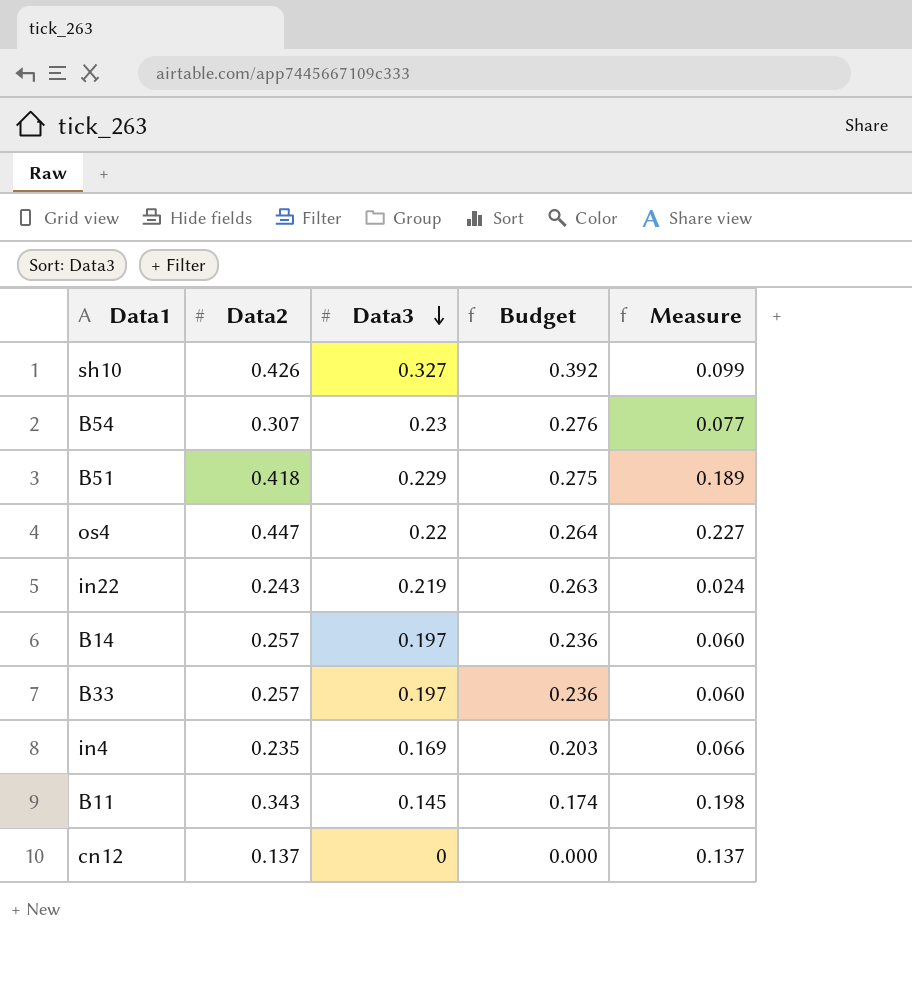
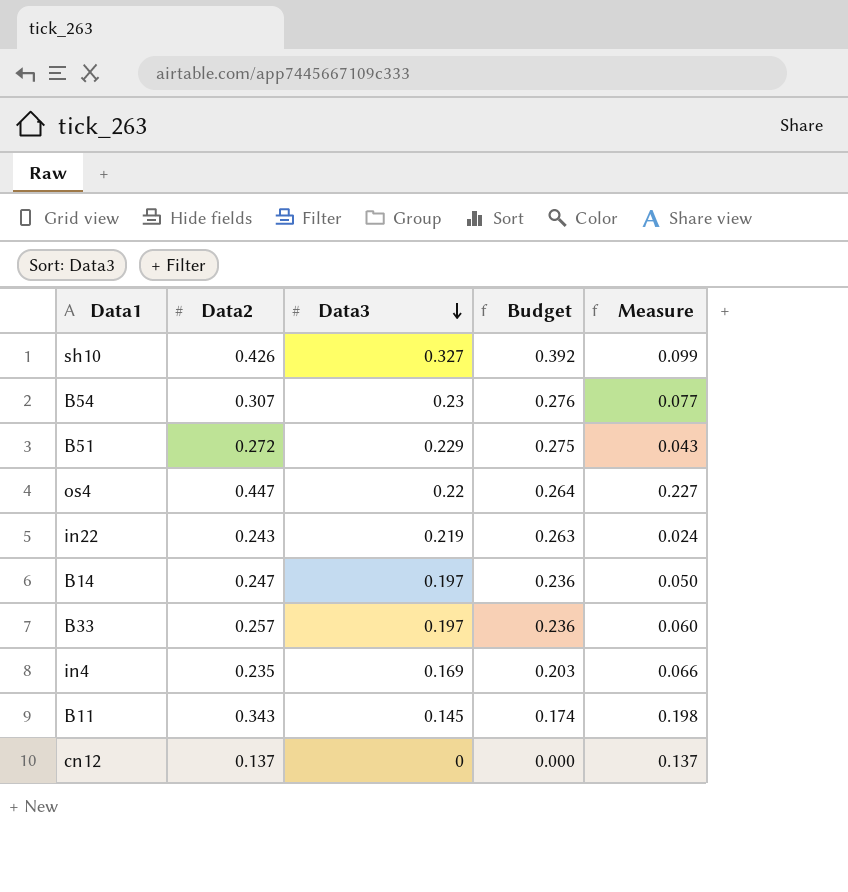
B51 | Data2: 0.418 -> 0.272
B51 | Measure: 0.189 -> 0.043
B14 | Data2: 0.257 -> 0.247
B14 | Measure: 0.060 -> 0.050

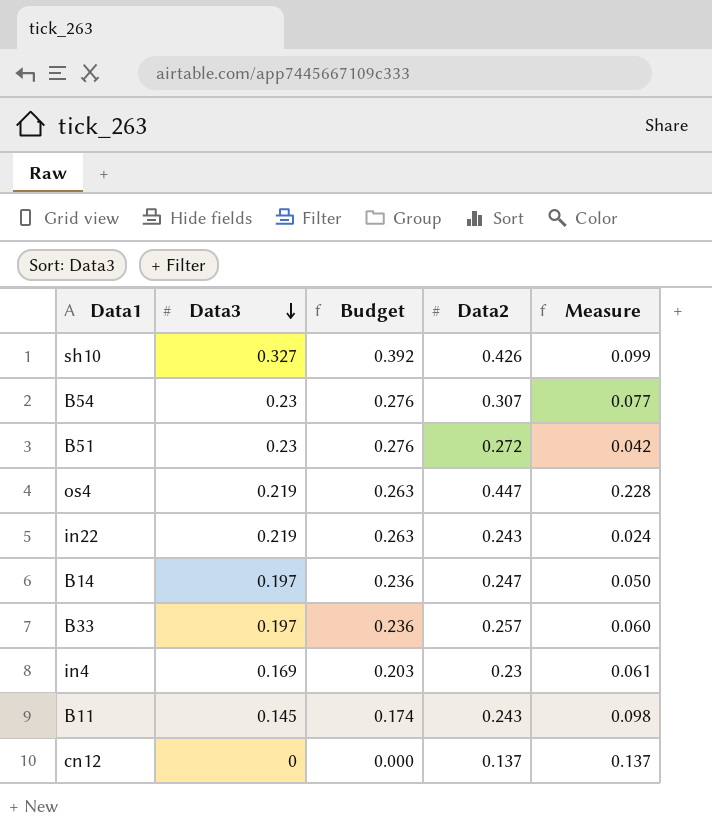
column Data2 | position: 2 -> 4
B51 | Data3: 0.229 -> 0.23
B51 | Budget: 0.275 -> 0.276
B51 | Measure: 0.043 -> 0.042
os4 | Data3: 0.22 -> 0.219
os4 | Budget: 0.264 -> 0.263
os4 | Measure: 0.227 -> 0.228
in4 | Data2: 0.235 -> 0.23
in4 | Measure: 0.066 -> 0.061
B11 | Data2: 0.343 -> 0.243
B11 | Measure: 0.198 -> 0.098

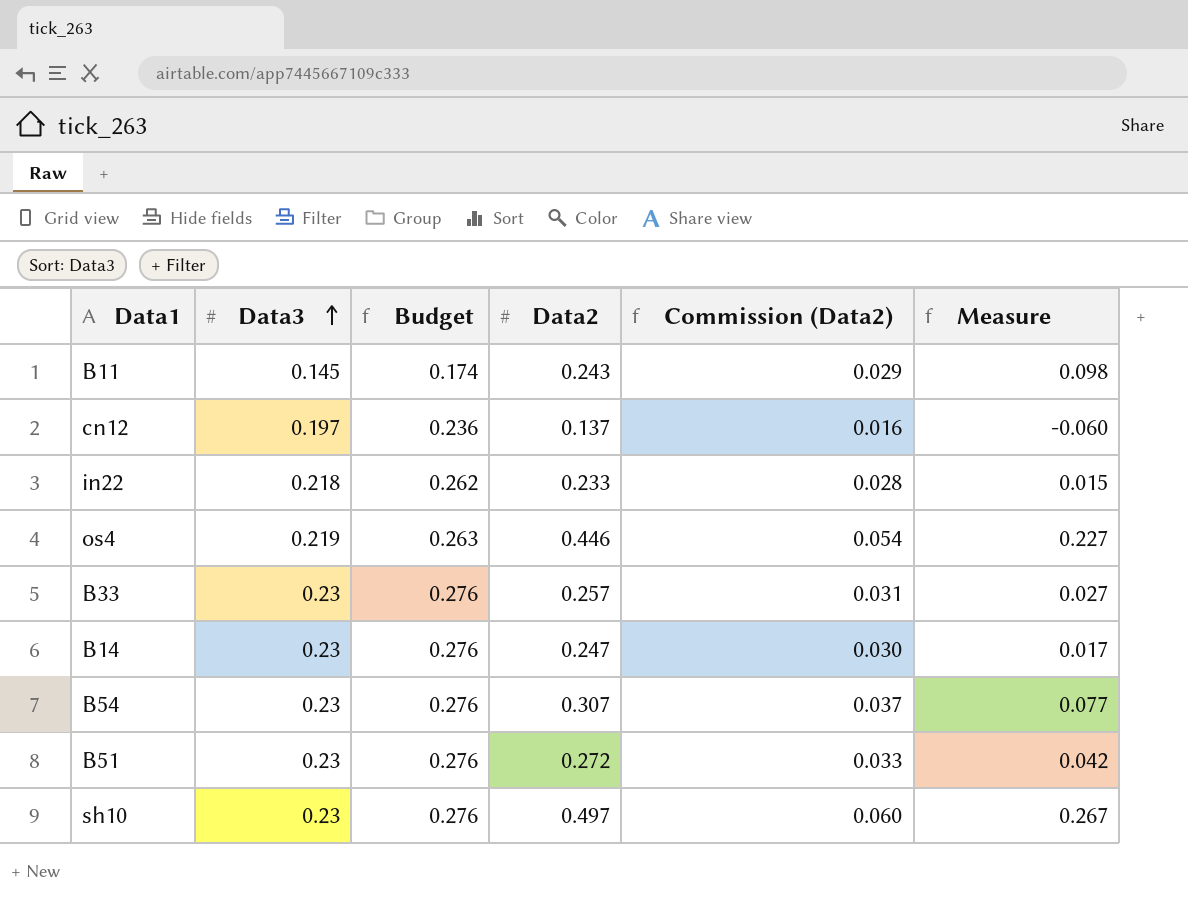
row order: Data3 descending -> Data3 ascending
column Commission (Data2) | formula: none -> [Data2] * 0.12
row in4: 0.169 | 0.203 | 0.23 | 0.061 -> none
cn12 | Data3: 0 -> 0.197
cn12 | Budget: 0.000 -> 0.236
cn12 | Measure: 0.137 -> -0.060
in22 | Data3: 0.219 -> 0.218
in22 | Budget: 0.263 -> 0.262
in22 | Data2: 0.243 -> 0.233
in22 | Measure: 0.024 -> 0.015
os4 | Data2: 0.447 -> 0.446
os4 | Measure: 0.228 -> 0.227
B33 | Data3: 0.197 -> 0.23
B33 | Budget: 0.236 -> 0.276
B33 | Measure: 0.060 -> 0.027
B14 | Data3: 0.197 -> 0.23
B14 | Budget: 0.236 -> 0.276
B14 | Measure: 0.050 -> 0.017
sh10 | Data3: 0.327 -> 0.23
sh10 | Budget: 0.392 -> 0.276
sh10 | Data2: 0.426 -> 0.497
sh10 | Measure: 0.099 -> 0.267

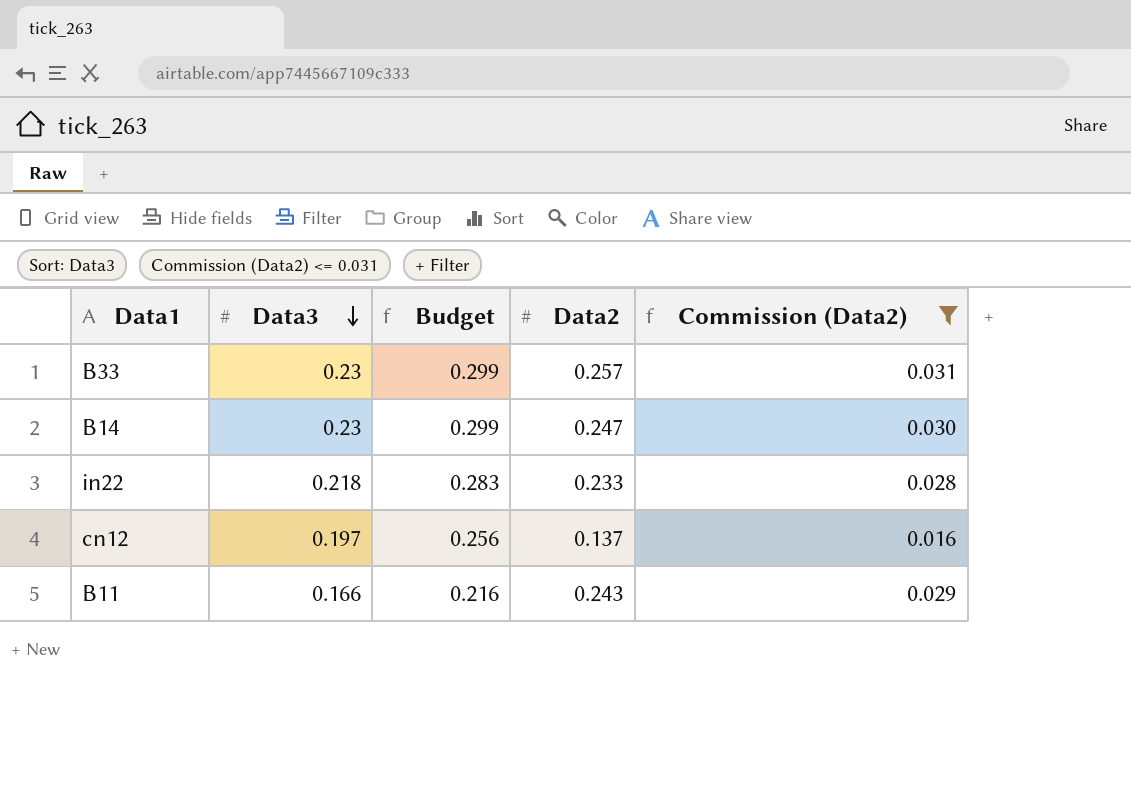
filter: none -> Commission (Data2) <= 0.031
row order: Data3 ascending -> Data3 descending
column Measure | formula: [Data2] - [Data3] -> none
column Budget | formula: [Data3] * 1.2 -> [Data3] * 1.3
B11 | Data3: 0.145 -> 0.166

